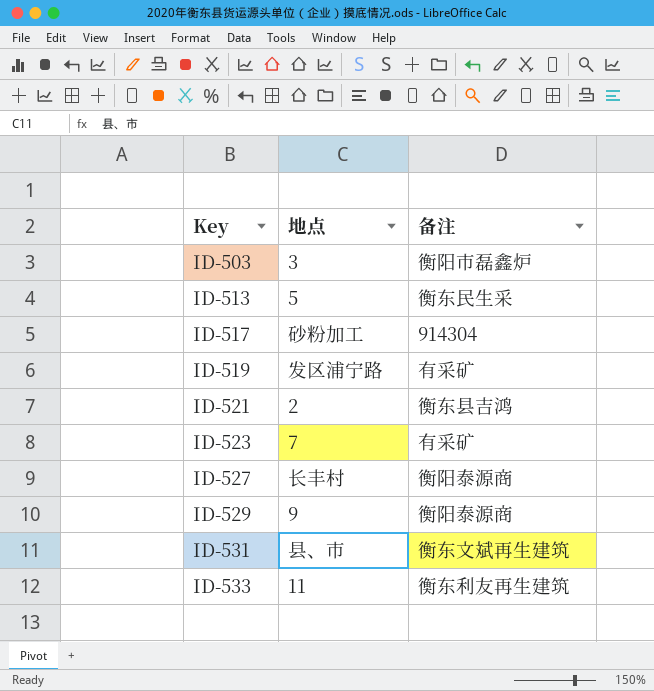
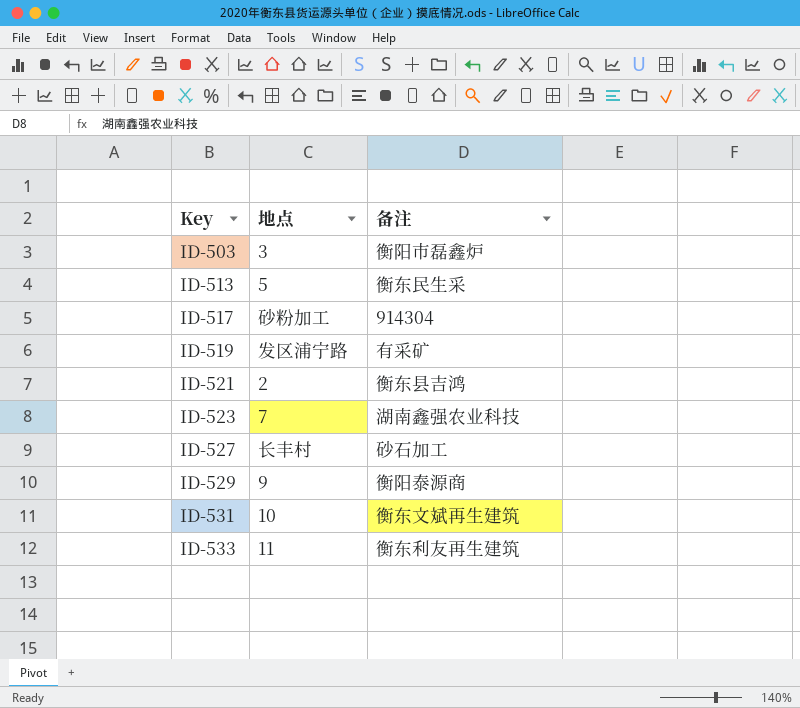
ID-523 | 备注: 有采矿 -> 湖南鑫强农业科技
ID-527 | 备注: 衡阳泰源商 -> 砂石加工
ID-531 | 地点: 县、市 -> 10

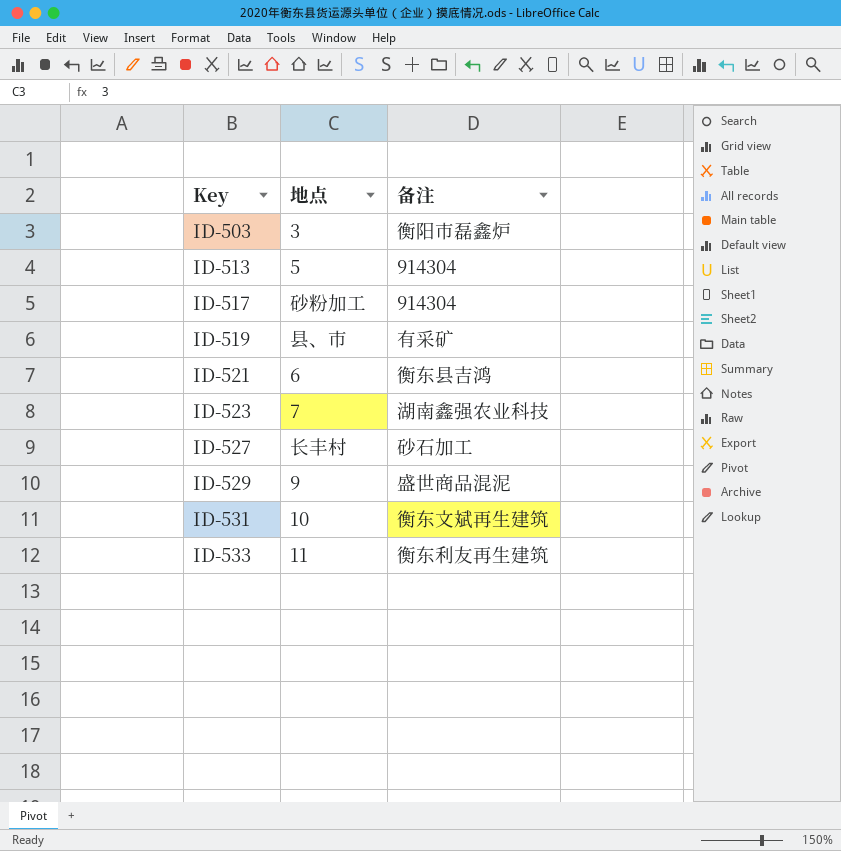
ID-513 | 备注: 衡东民生采 -> 914304
ID-519 | 地点: 发区浦宁路 -> 县、市
ID-521 | 地点: 2 -> 6
ID-529 | 备注: 衡阳泰源商 -> 盛世商品混泥

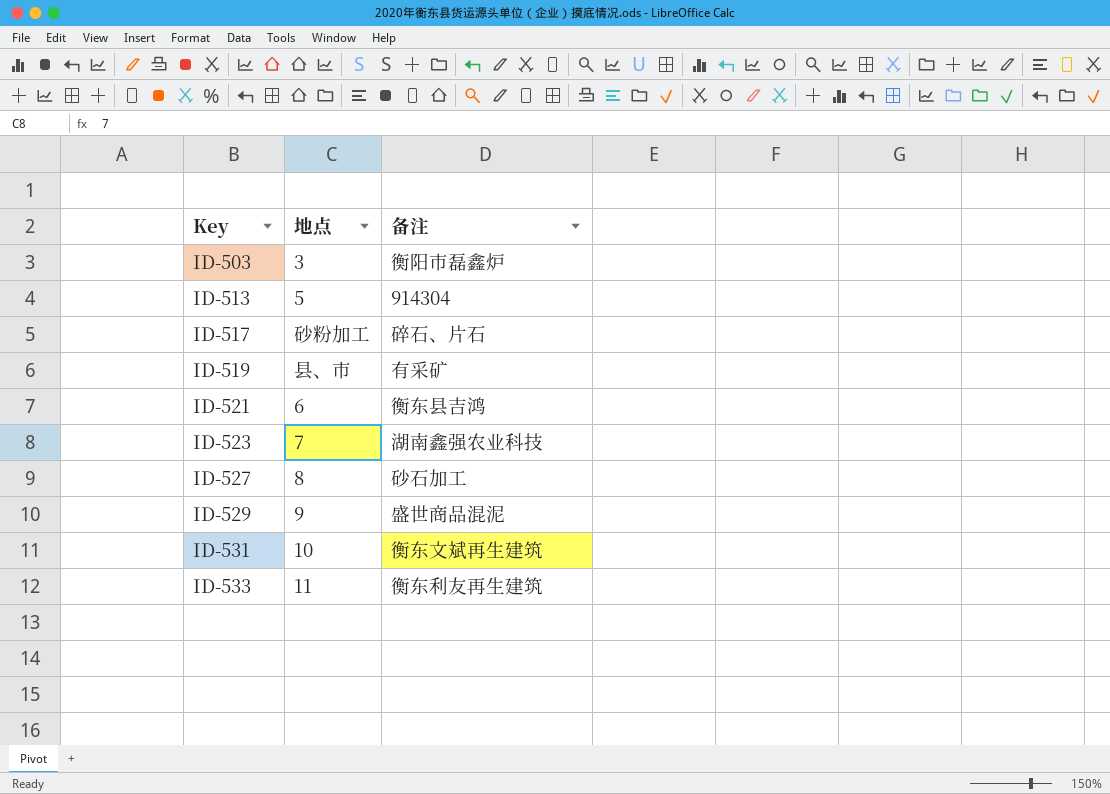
ID-517 | 备注: 914304 -> 碎石、片石
ID-527 | 地点: 长丰村 -> 8

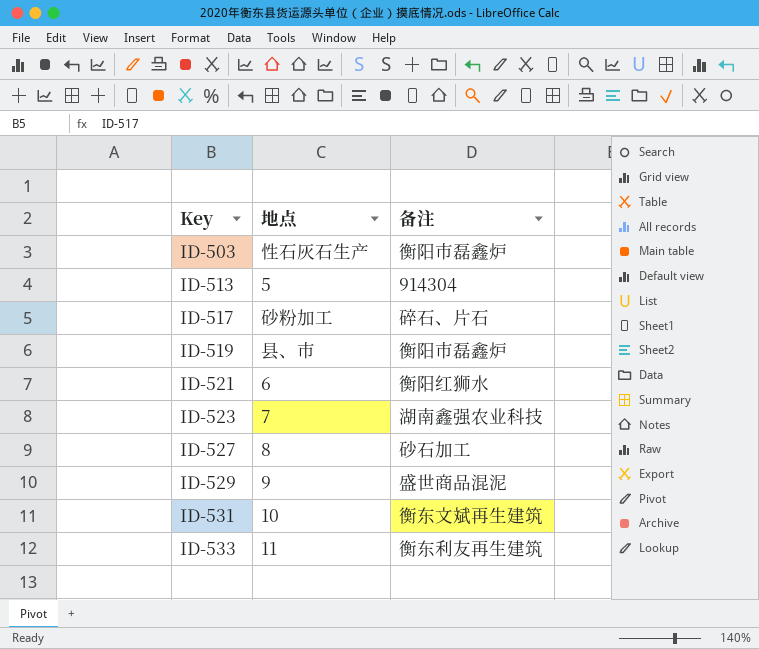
ID-503 | 地点: 3 -> 性石灰石生产
ID-519 | 备注: 有采矿 -> 衡阳市磊鑫炉
ID-521 | 备注: 衡东县吉鸿 -> 衡阳红狮水

